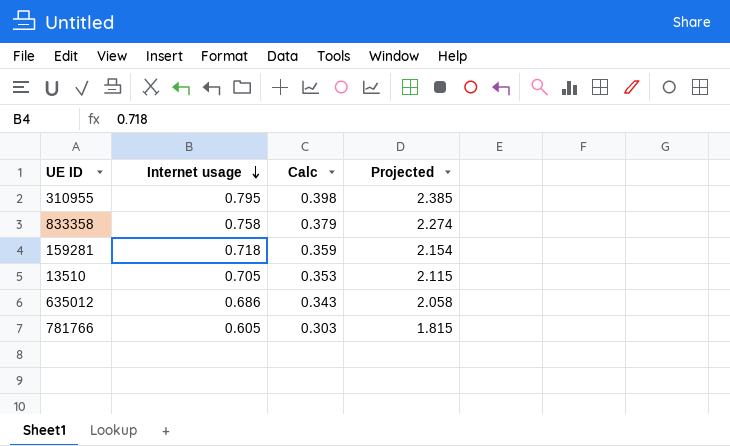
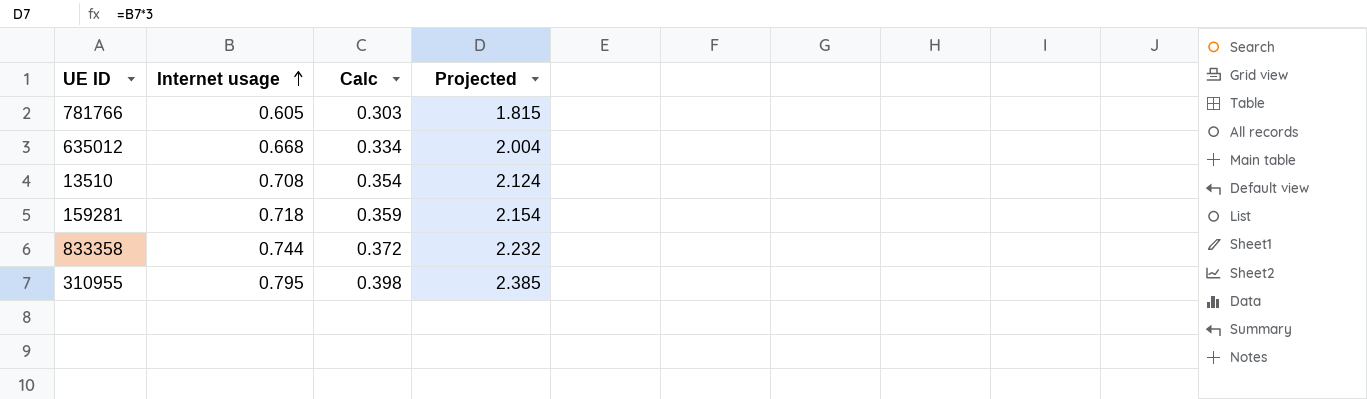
row order: Internet usage descending -> Internet usage ascending
635012 | Internet usage: 0.686 -> 0.668
635012 | Calc: 0.343 -> 0.334
635012 | Projected: 2.058 -> 2.004
13510 | Internet usage: 0.705 -> 0.708
13510 | Calc: 0.353 -> 0.354
13510 | Projected: 2.115 -> 2.124
833358 | Internet usage: 0.758 -> 0.744
833358 | Calc: 0.379 -> 0.372
833358 | Projected: 2.274 -> 2.232

